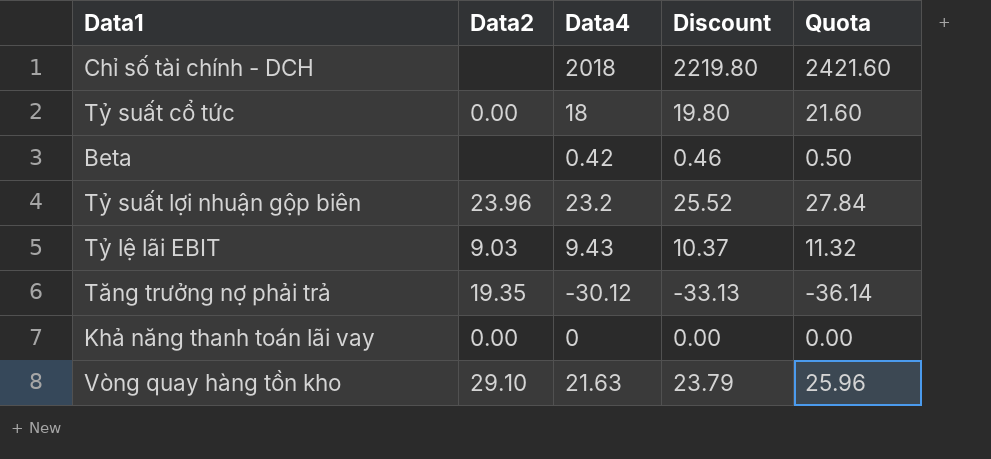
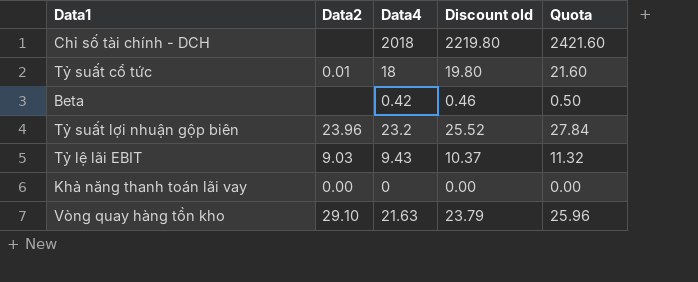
column name: Discount -> Discount old
row Tăng trưởng nợ phải trả: 19.35 | -30.12 | -33.13 | -36.14 -> none
Tỷ suất cổ tức | Data2: 0.00 -> 0.01

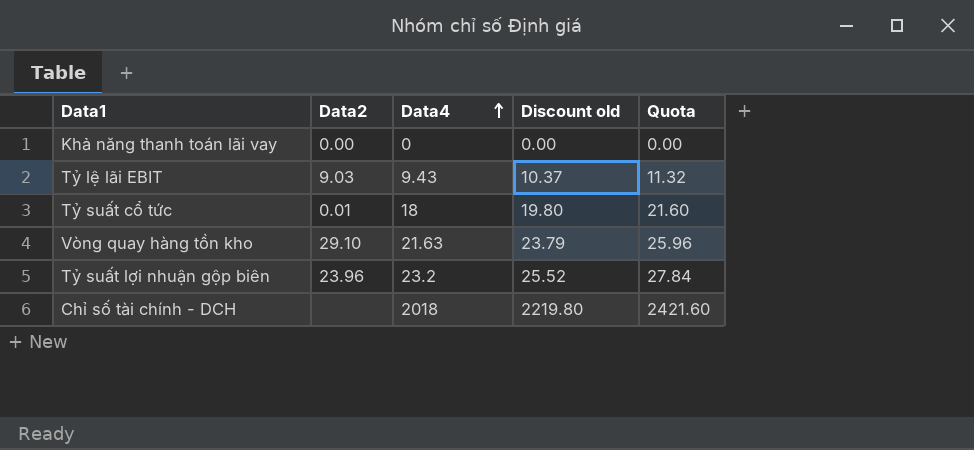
row order: none -> Data4 ascending
row Beta: none | 0.42 | 0.46 | 0.50 -> none

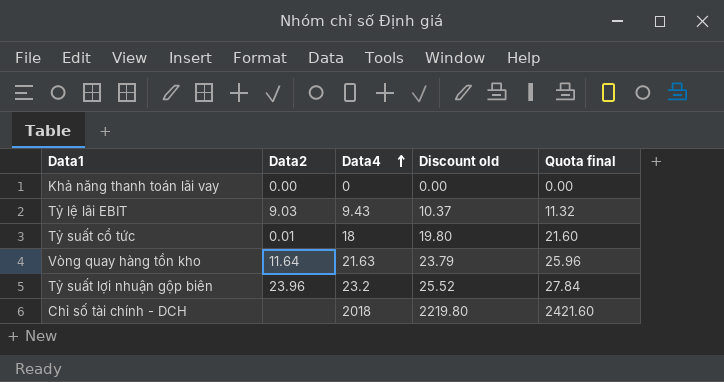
column name: Quota -> Quota final
Vòng quay hàng tồn kho | Data2: 29.10 -> 11.64

